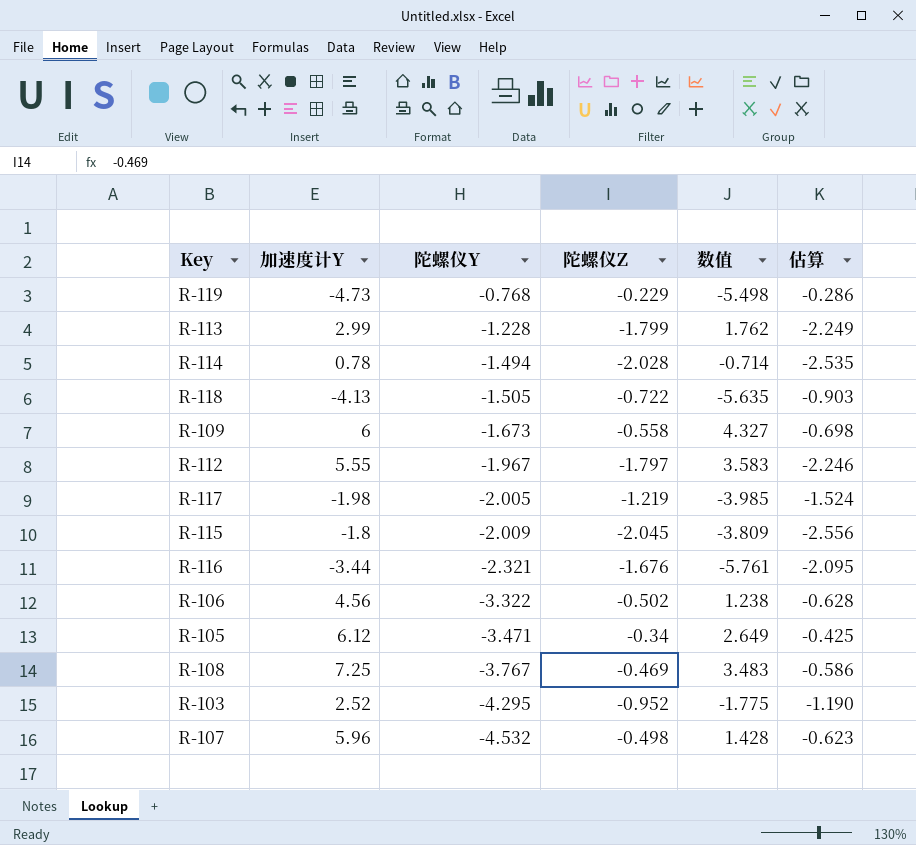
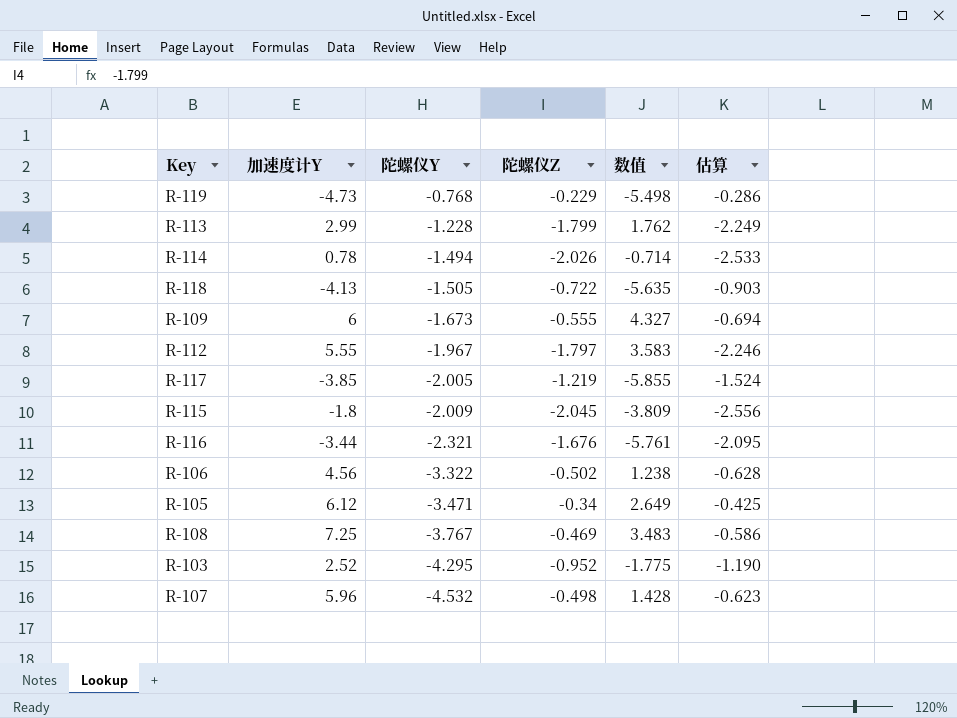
R-114 | 陀螺仪Z: -2.028 -> -2.026
R-114 | 估算: -2.535 -> -2.533
R-109 | 陀螺仪Z: -0.558 -> -0.555
R-109 | 估算: -0.698 -> -0.694
R-117 | 加速度计Y: -1.98 -> -3.85
R-117 | 数值: -3.985 -> -5.855

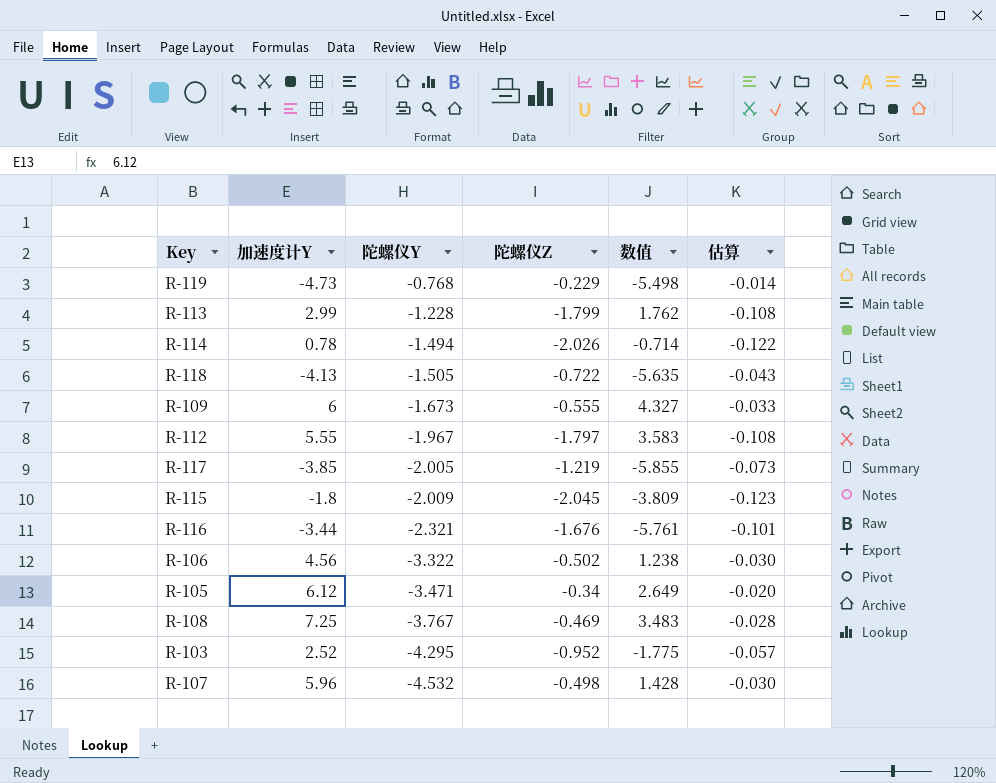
column 估算 | formula: [陀螺仪Z] * 1.25 -> [陀螺仪Z] * 0.06

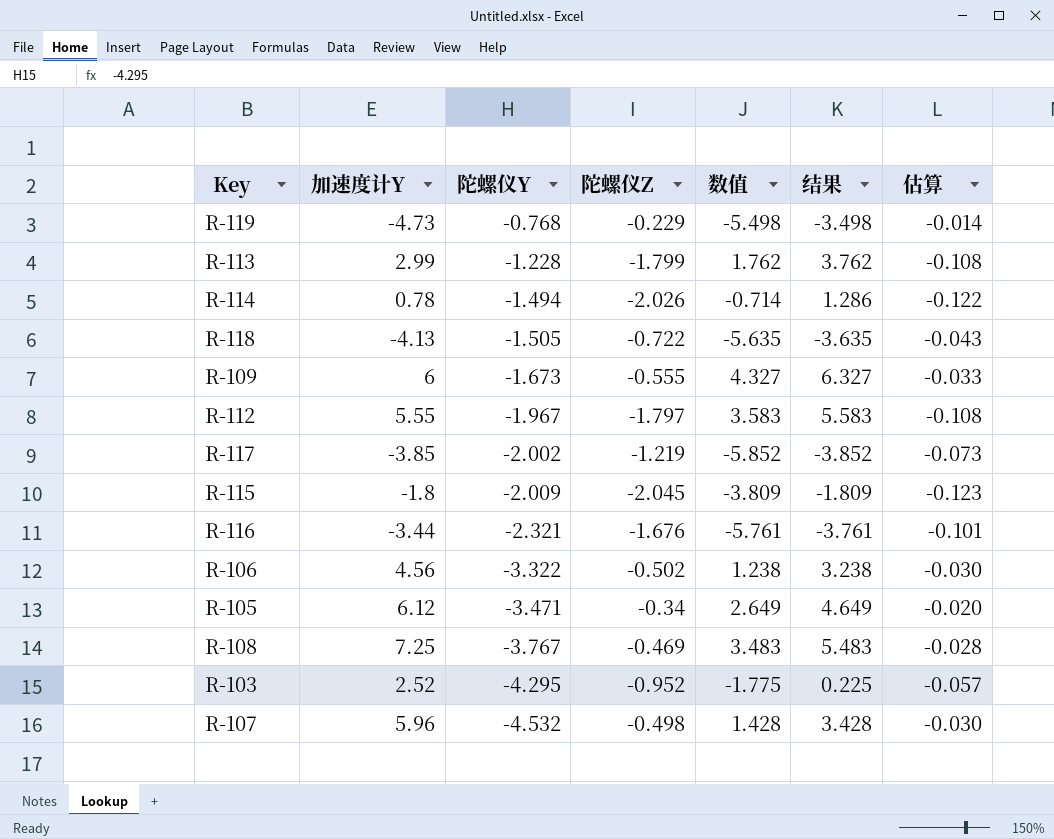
column 结果 | formula: none -> [数值] + 2
R-117 | 陀螺仪Y: -2.005 -> -2.002
R-117 | 数值: -5.855 -> -5.852

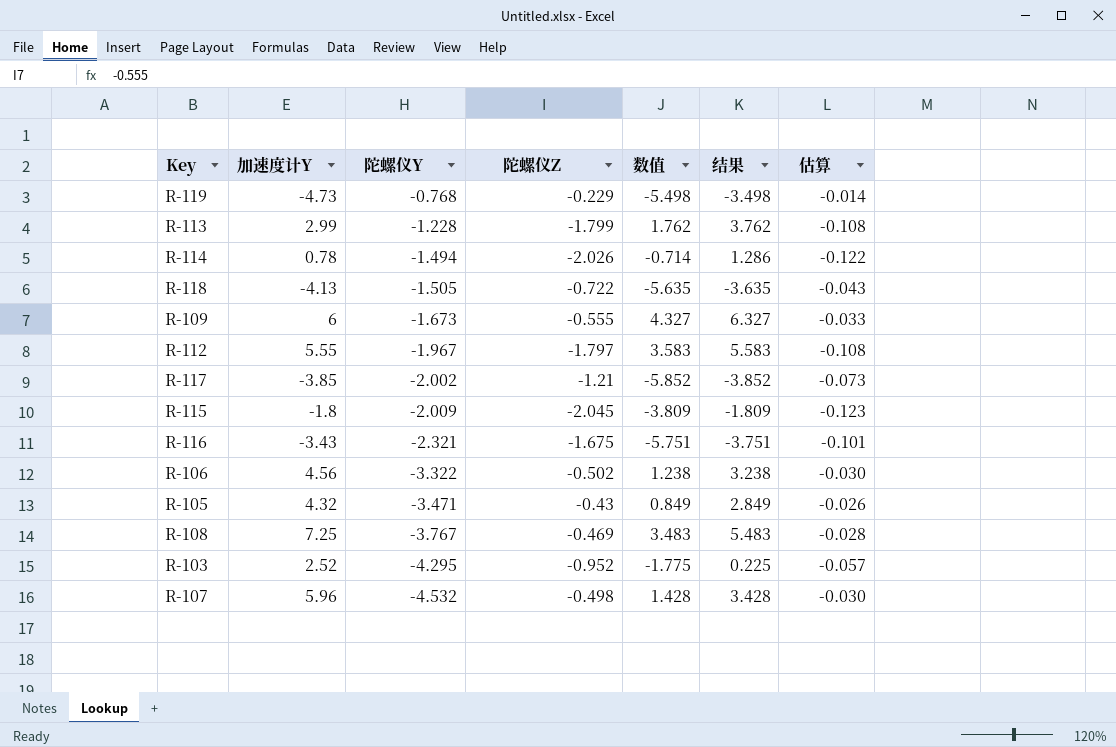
R-117 | 陀螺仪Z: -1.219 -> -1.21
R-116 | 加速度计Y: -3.44 -> -3.43
R-116 | 陀螺仪Z: -1.676 -> -1.675
R-116 | 数值: -5.761 -> -5.751
R-116 | 结果: -3.761 -> -3.751
R-105 | 加速度计Y: 6.12 -> 4.32
R-105 | 陀螺仪Z: -0.34 -> -0.43
R-105 | 数值: 2.649 -> 0.849
R-105 | 结果: 4.649 -> 2.849
R-105 | 估算: -0.020 -> -0.026

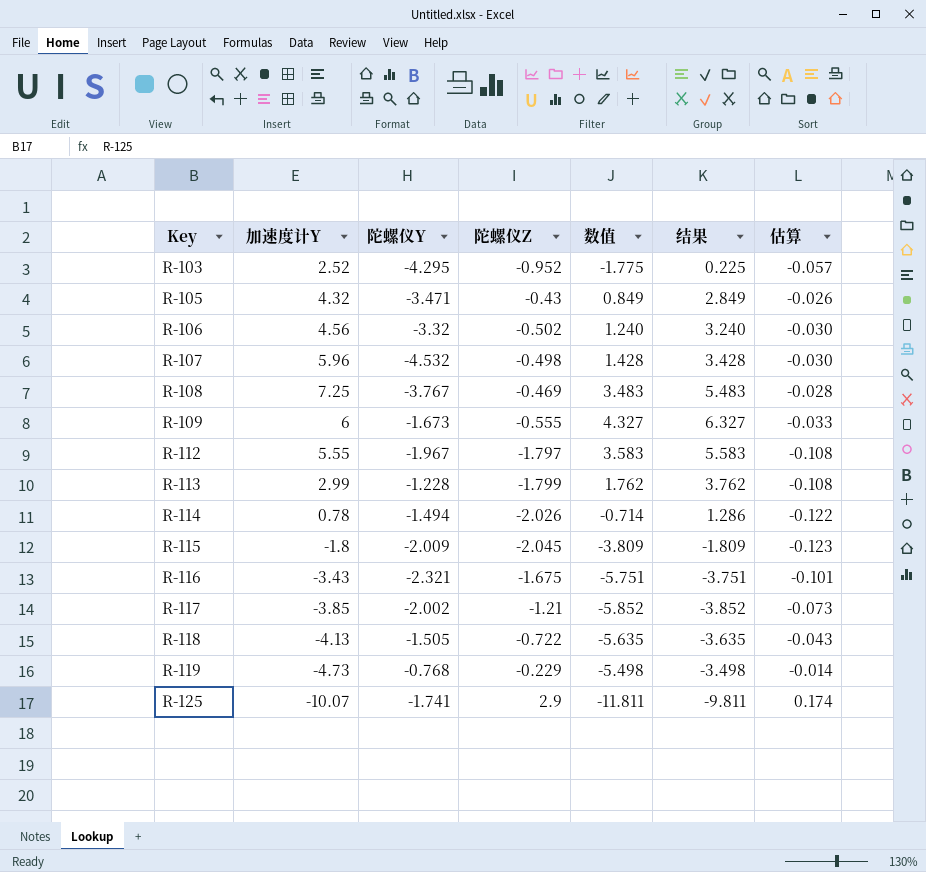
row order: 陀螺仪Y descending -> Key ascending
R-106 | 陀螺仪Y: -3.322 -> -3.32
R-106 | 数值: 1.238 -> 1.240
R-106 | 结果: 3.238 -> 3.240
row R-125: none -> -10.07 | -1.741 | 2.9 | -11.811 | -9.811 | 0.174

